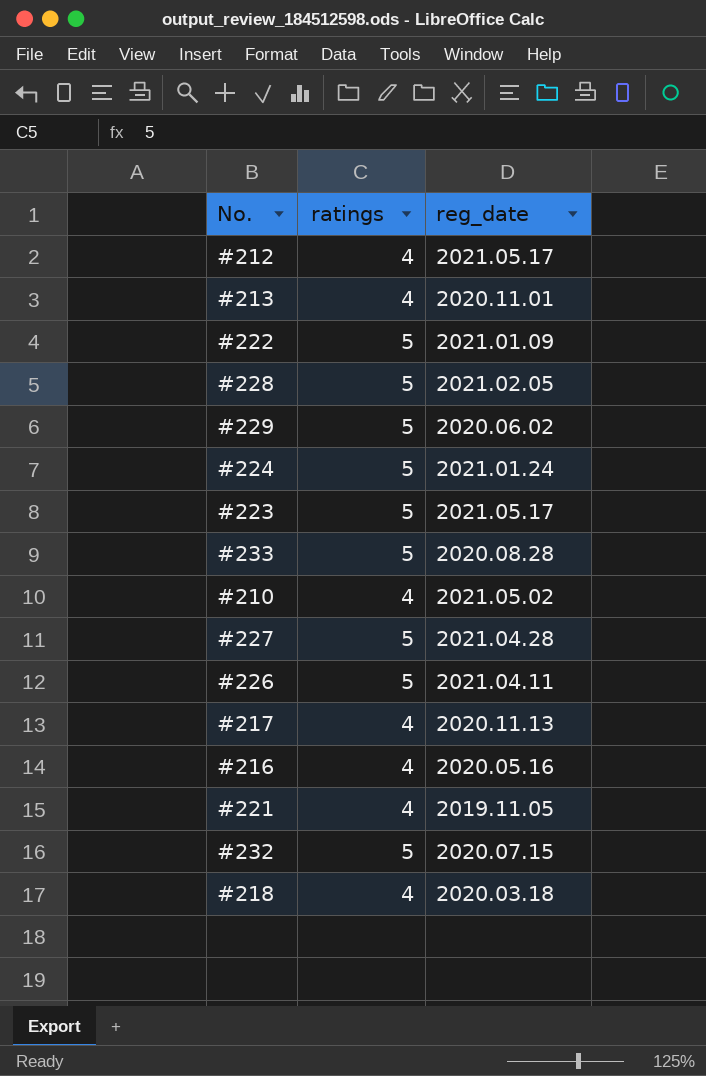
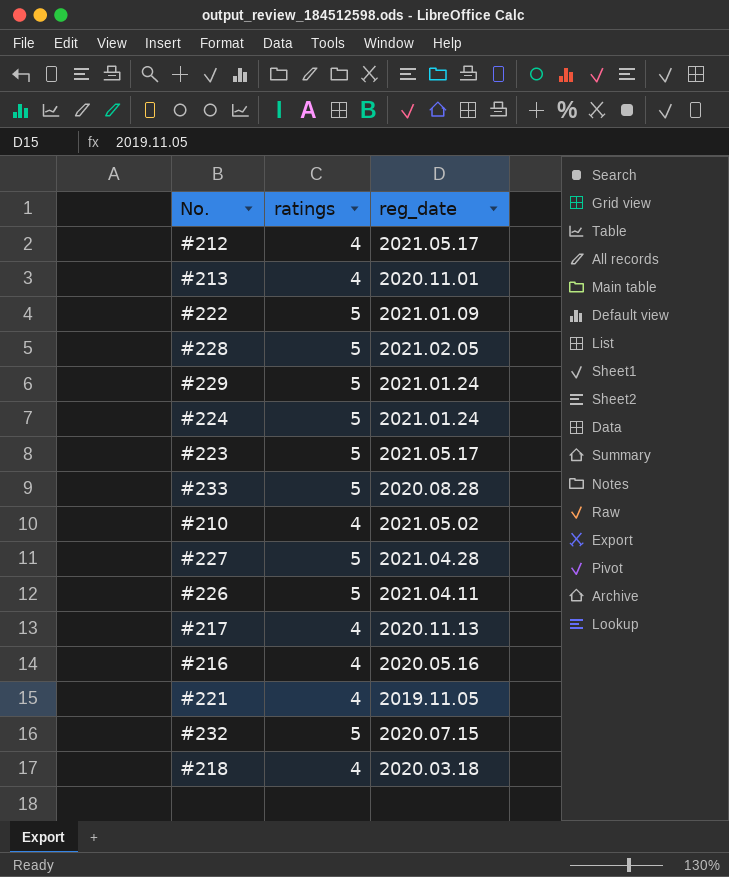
#229 | reg_date: 2020.06.02 -> 2021.01.24

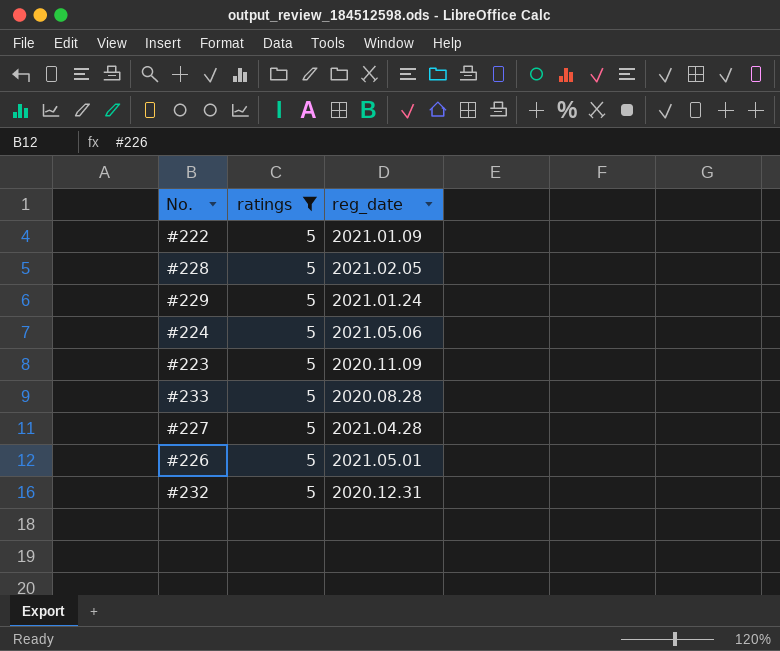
filter: none -> ratings = 5
#224 | reg_date: 2021.01.24 -> 2021.05.06
#223 | reg_date: 2021.05.17 -> 2020.11.09
#226 | reg_date: 2021.04.11 -> 2021.05.01
#232 | reg_date: 2020.07.15 -> 2020.12.31

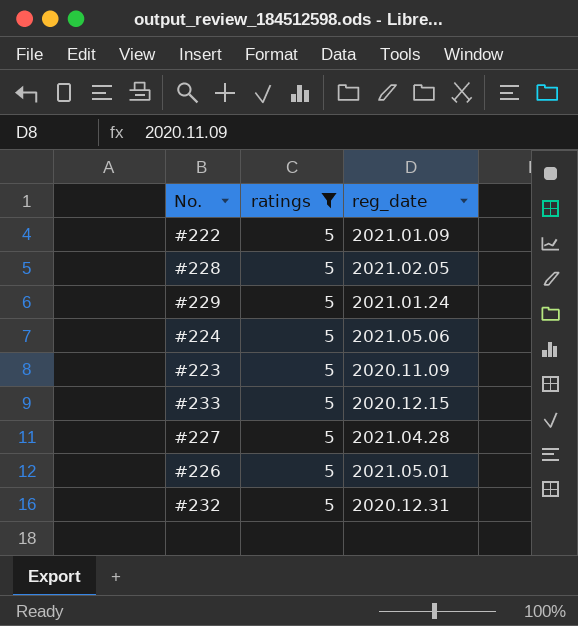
#233 | reg_date: 2020.08.28 -> 2020.12.15

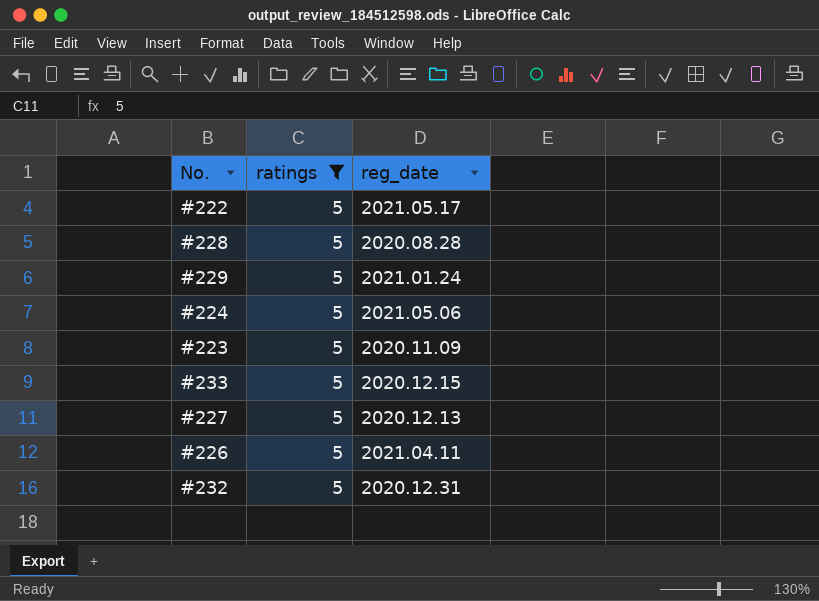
#222 | reg_date: 2021.01.09 -> 2021.05.17
#228 | reg_date: 2021.02.05 -> 2020.08.28
#227 | reg_date: 2021.04.28 -> 2020.12.13
#226 | reg_date: 2021.05.01 -> 2021.04.11

